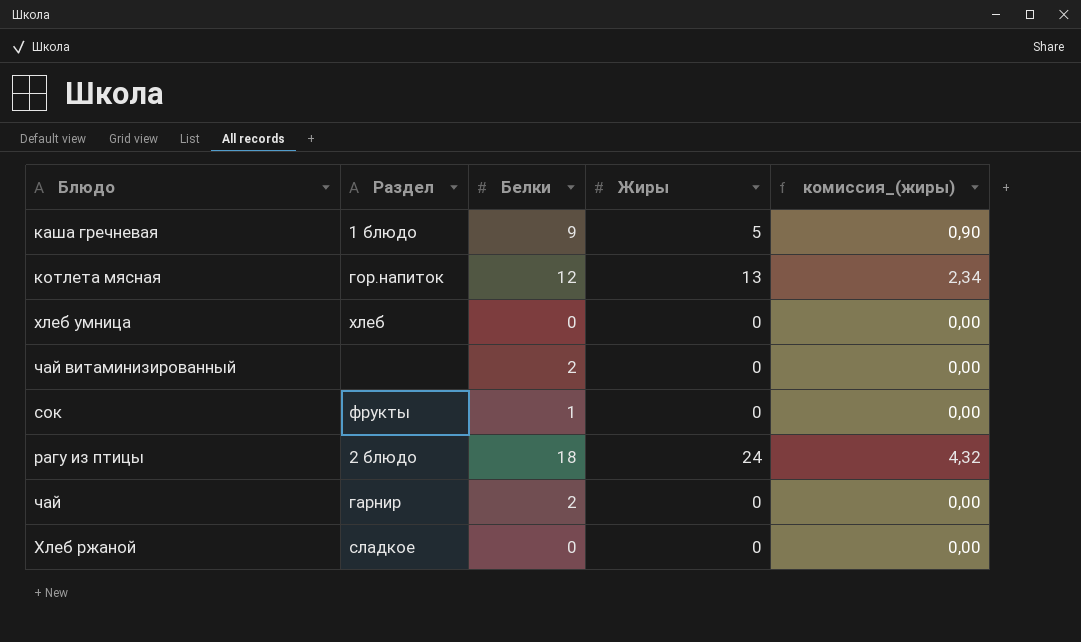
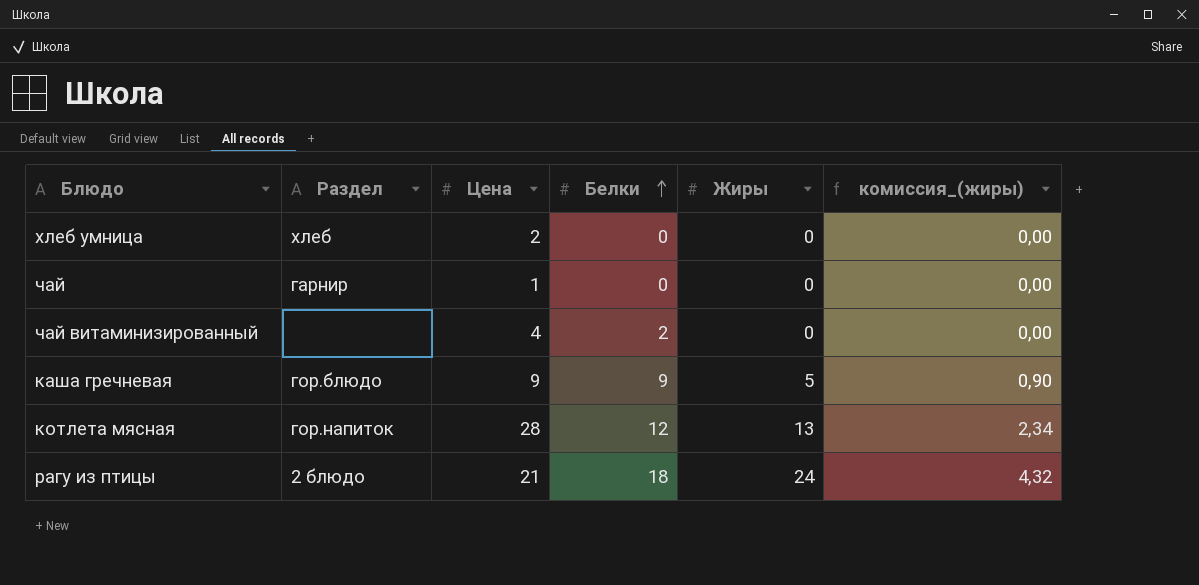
row order: none -> Белки ascending
column Цена | position: none -> 3
row сок: фрукты | 1 | 0 | 0,00 -> none
row Хлеб ржаной: сладкое | 0 | 0 | 0,00 -> none
чай | Белки: 2 -> 0
каша гречневая | Раздел: 1 блюдо -> гор.блюдо

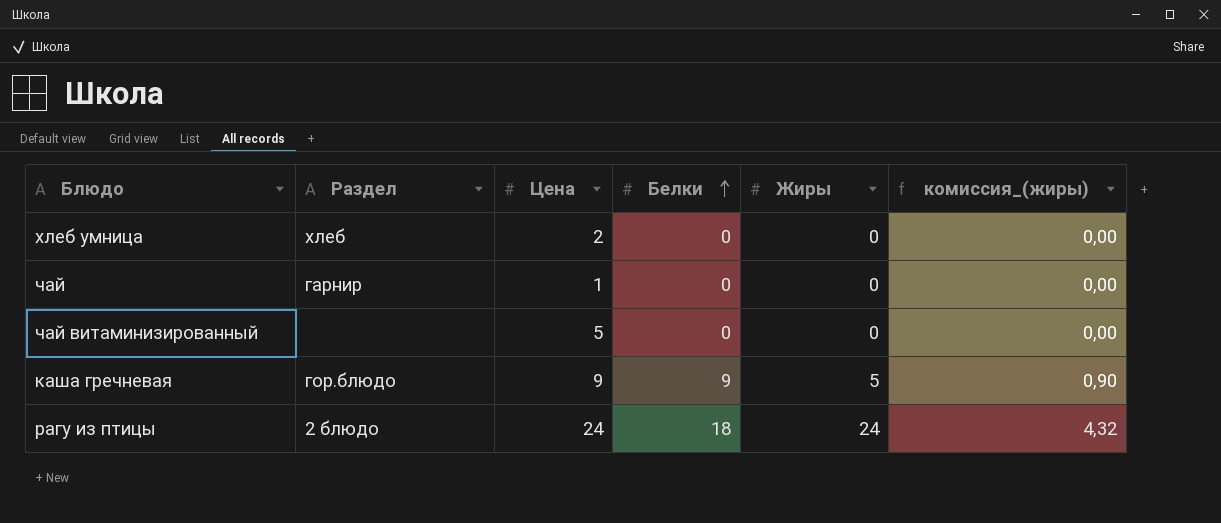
row котлета мясная: гор.напиток | 28 | 12 | 13 | 2,34 -> none
чай витаминизированный | Цена: 4 -> 5
чай витаминизированный | Белки: 2 -> 0
рагу из птицы | Цена: 21 -> 24

